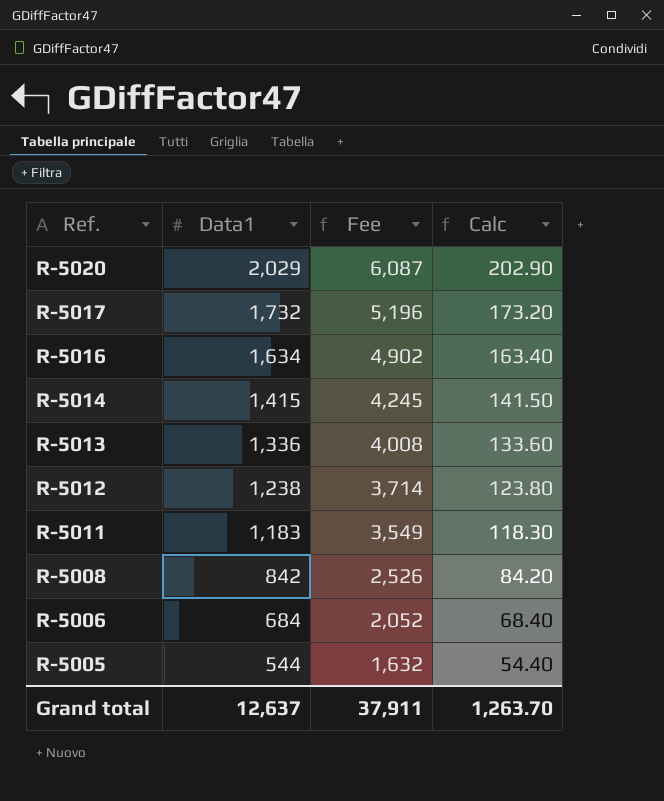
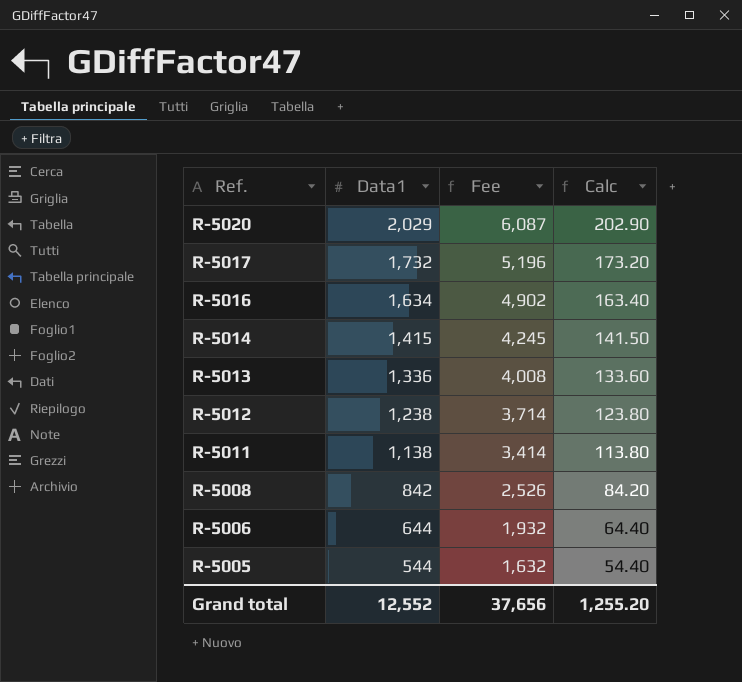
R-5011 | Data1: 1,183 -> 1,138
R-5011 | Fee: 3,549 -> 3,414
R-5011 | Calc: 118.30 -> 113.80
R-5006 | Data1: 684 -> 644
R-5006 | Fee: 2,052 -> 1,932
R-5006 | Calc: 68.40 -> 64.40
Grand total | Data1: 12,637 -> 12,552
Grand total | Fee: 37,911 -> 37,656
Grand total | Calc: 1,263.70 -> 1,255.20

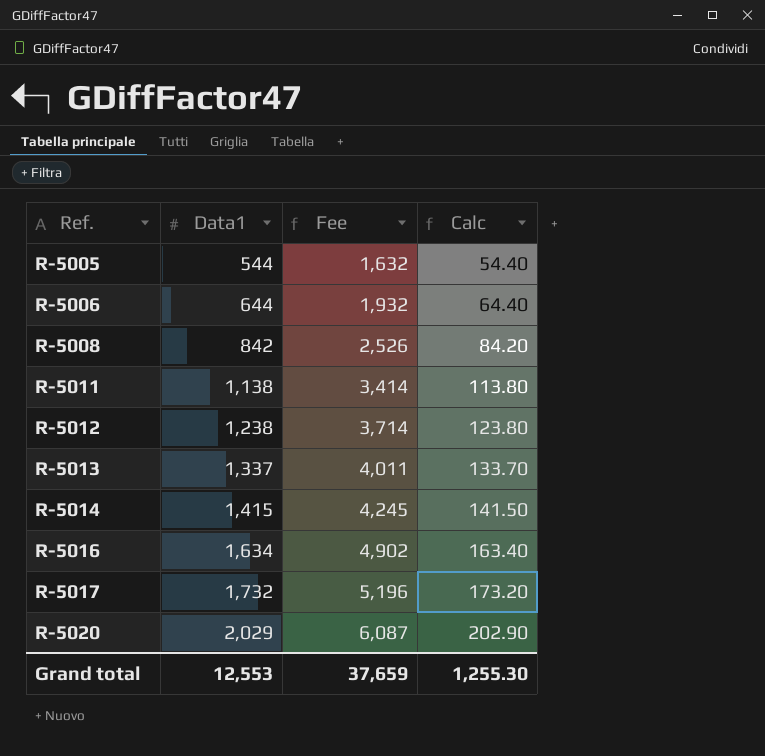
row order: Ref. descending -> Ref. ascending
R-5013 | Data1: 1,336 -> 1,337
R-5013 | Fee: 4,008 -> 4,011
R-5013 | Calc: 133.60 -> 133.70
Grand total | Data1: 12,552 -> 12,553
Grand total | Fee: 37,656 -> 37,659
Grand total | Calc: 1,255.20 -> 1,255.30

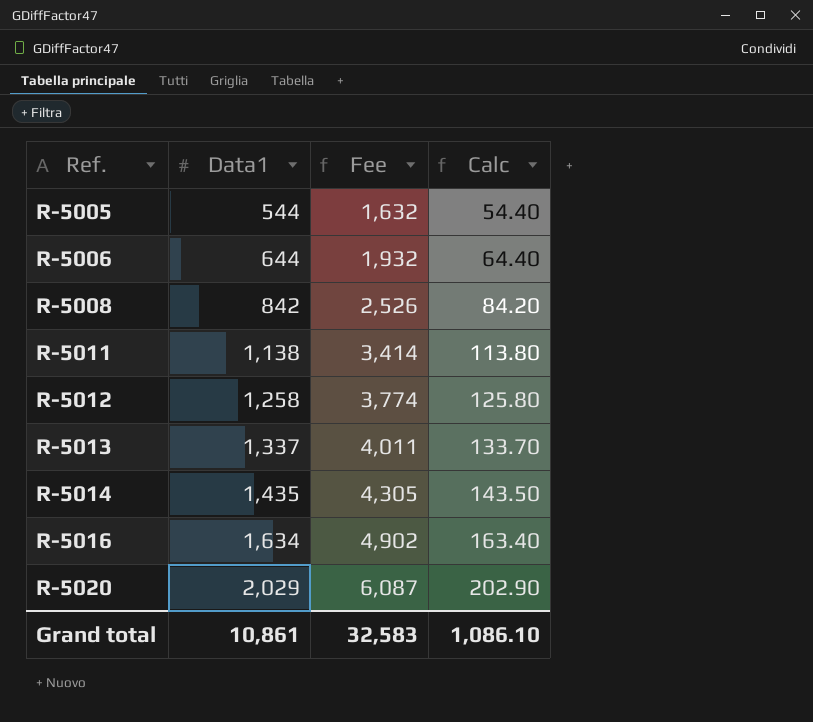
row R-5017: 1,732 | 5,196 | 173.20 -> none
R-5012 | Data1: 1,238 -> 1,258
R-5012 | Fee: 3,714 -> 3,774
R-5012 | Calc: 123.80 -> 125.80
R-5014 | Data1: 1,415 -> 1,435
R-5014 | Fee: 4,245 -> 4,305
R-5014 | Calc: 141.50 -> 143.50
Grand total | Data1: 12,553 -> 10,861
Grand total | Fee: 37,659 -> 32,583
Grand total | Calc: 1,255.30 -> 1,086.10

